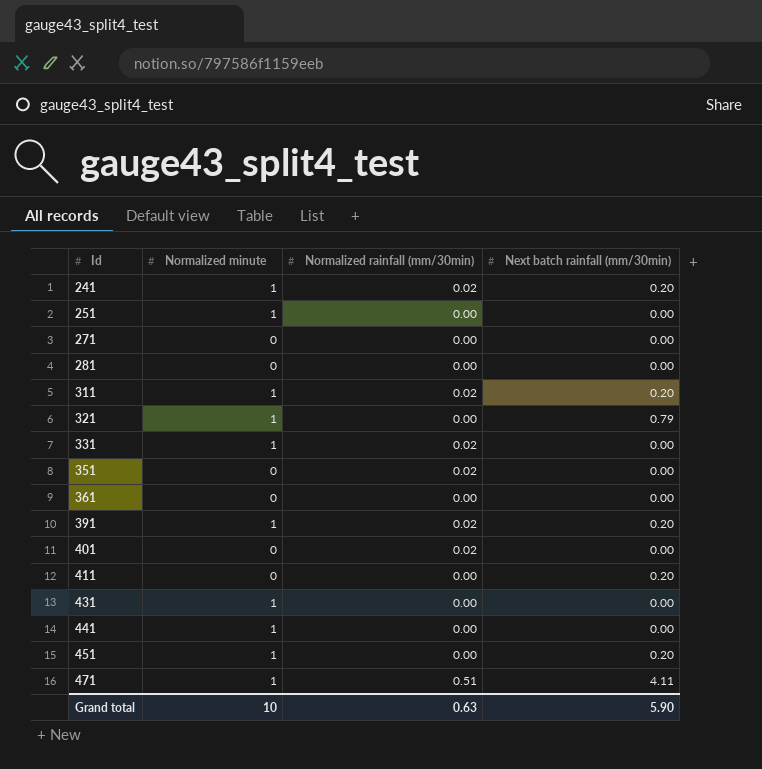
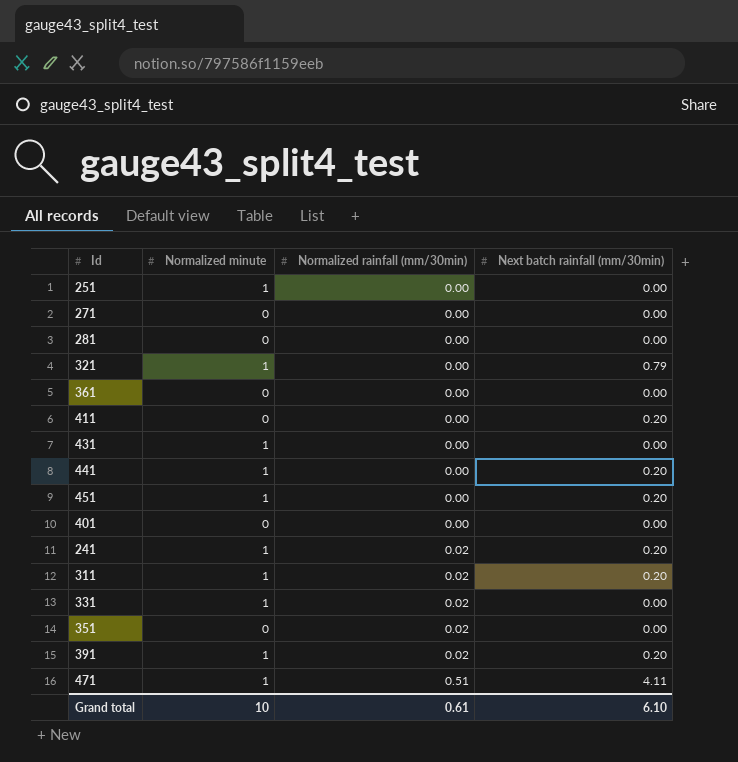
row order: Id ascending -> Normalized rainfall (mm/30min) ascending
441 | Next batch rainfall (mm/30min): 0.00 -> 0.20
401 | Normalized rainfall (mm/30min): 0.02 -> 0.00
Grand total | Normalized rainfall (mm/30min): 0.63 -> 0.61
Grand total | Next batch rainfall (mm/30min): 5.90 -> 6.10

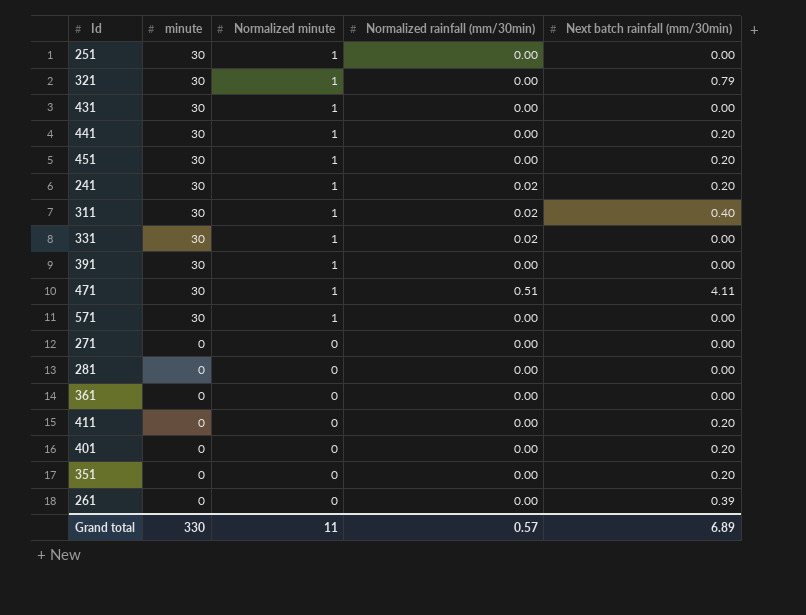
row order: Normalized rainfall (mm/30min) ascending -> minute descending
column minute | position: none -> 2
311 | Next batch rainfall (mm/30min): 0.20 -> 0.40
391 | Normalized rainfall (mm/30min): 0.02 -> 0.00
391 | Next batch rainfall (mm/30min): 0.20 -> 0.00
row 571: none -> 30 | 1 | 0.00 | 0.00
401 | Next batch rainfall (mm/30min): 0.00 -> 0.20
351 | Normalized rainfall (mm/30min): 0.02 -> 0.00
351 | Next batch rainfall (mm/30min): 0.00 -> 0.20
row 261: none -> 0 | 0 | 0.00 | 0.39
Grand total | Normalized minute: 10 -> 11
Grand total | Normalized rainfall (mm/30min): 0.61 -> 0.57
Grand total | Next batch rainfall (mm/30min): 6.10 -> 6.89

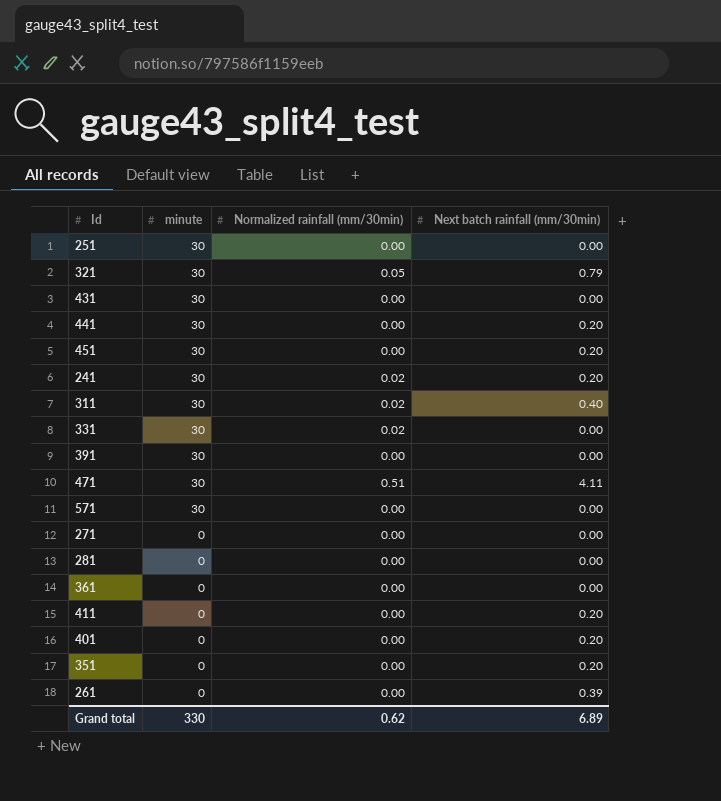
column Normalized minute | position: 3 -> none
321 | Normalized rainfall (mm/30min): 0.00 -> 0.05
Grand total | Normalized rainfall (mm/30min): 0.57 -> 0.62

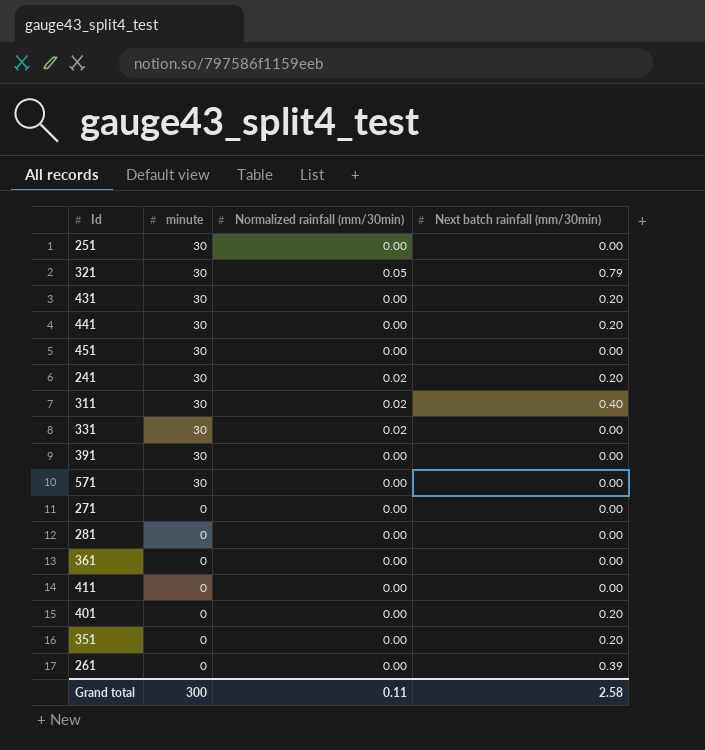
row 471: 30 | 0.51 | 4.11 -> none
431 | Next batch rainfall (mm/30min): 0.00 -> 0.20
451 | Next batch rainfall (mm/30min): 0.20 -> 0.00
411 | Next batch rainfall (mm/30min): 0.20 -> 0.00
Grand total | minute: 330 -> 300
Grand total | Normalized rainfall (mm/30min): 0.62 -> 0.11
Grand total | Next batch rainfall (mm/30min): 6.89 -> 2.58

